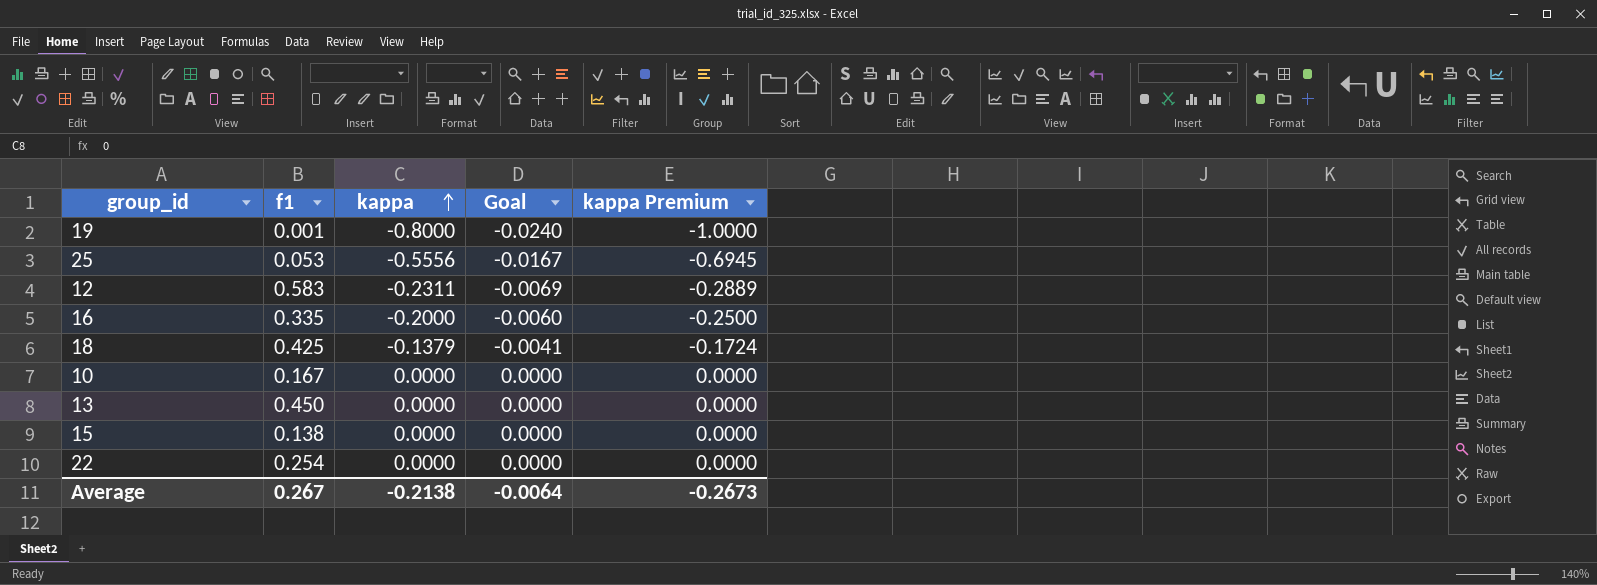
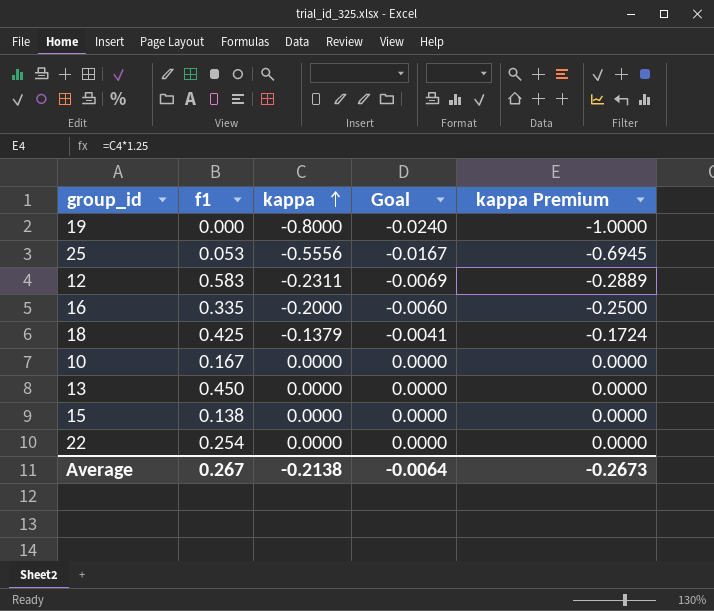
19 | f1: 0.001 -> 0.000

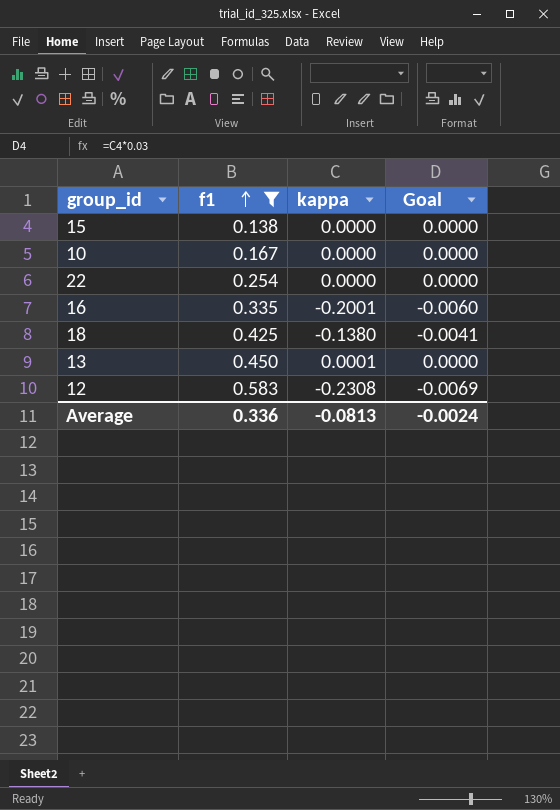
filter: none -> f1 >= 0.138
row order: kappa ascending -> f1 ascending
column kappa Premium | formula: [kappa] * 1.25 -> none
16 | kappa: -0.2000 -> -0.2001
18 | kappa: -0.1379 -> -0.1380
13 | kappa: 0.0000 -> 0.0001
12 | kappa: -0.2311 -> -0.2308
Average | f1: 0.267 -> 0.336
Average | kappa: -0.2138 -> -0.0813
Average | Goal: -0.0064 -> -0.0024

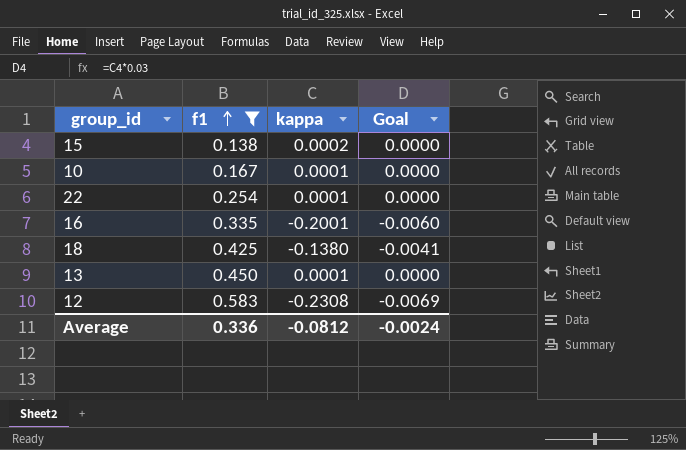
15 | kappa: 0.0000 -> 0.0002
10 | kappa: 0.0000 -> 0.0001
22 | kappa: 0.0000 -> 0.0001
Average | kappa: -0.0813 -> -0.0812

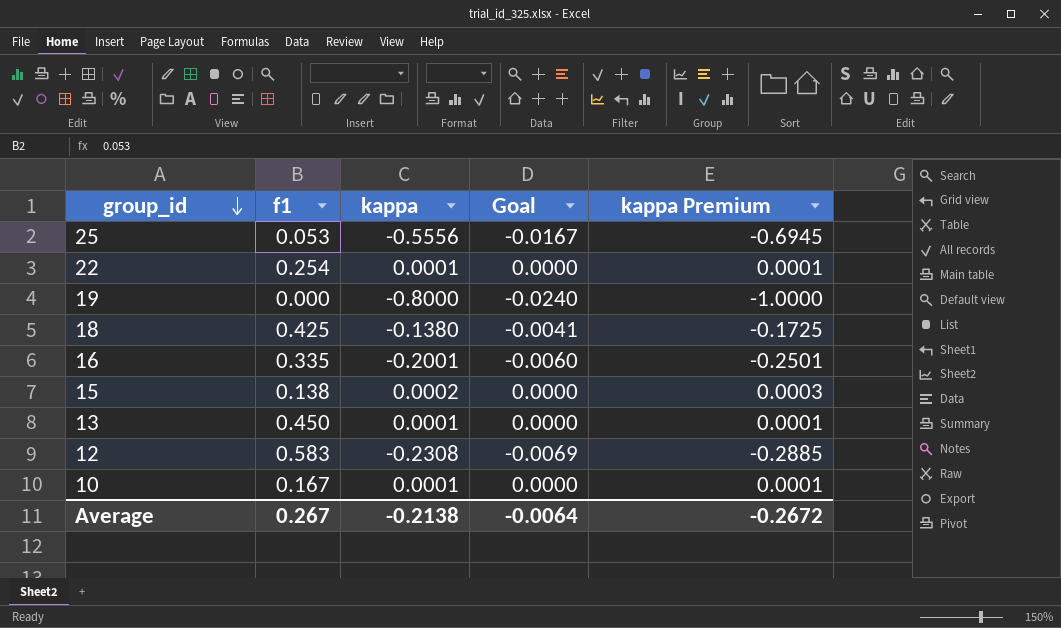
filter: f1 >= 0.138 -> none
row order: f1 ascending -> group_id descending
column kappa Premium | formula: none -> [kappa] * 1.25
Average | f1: 0.336 -> 0.267
Average | kappa: -0.0812 -> -0.2138
Average | Goal: -0.0024 -> -0.0064

